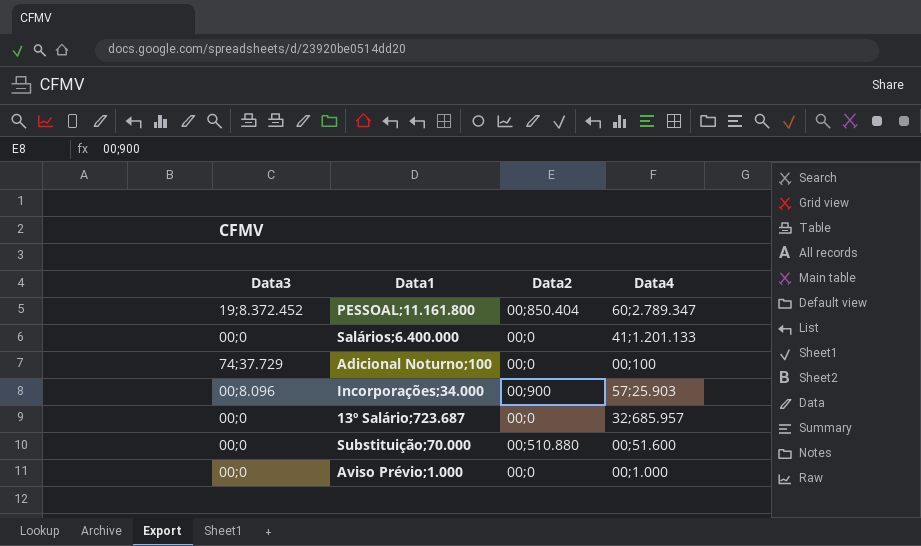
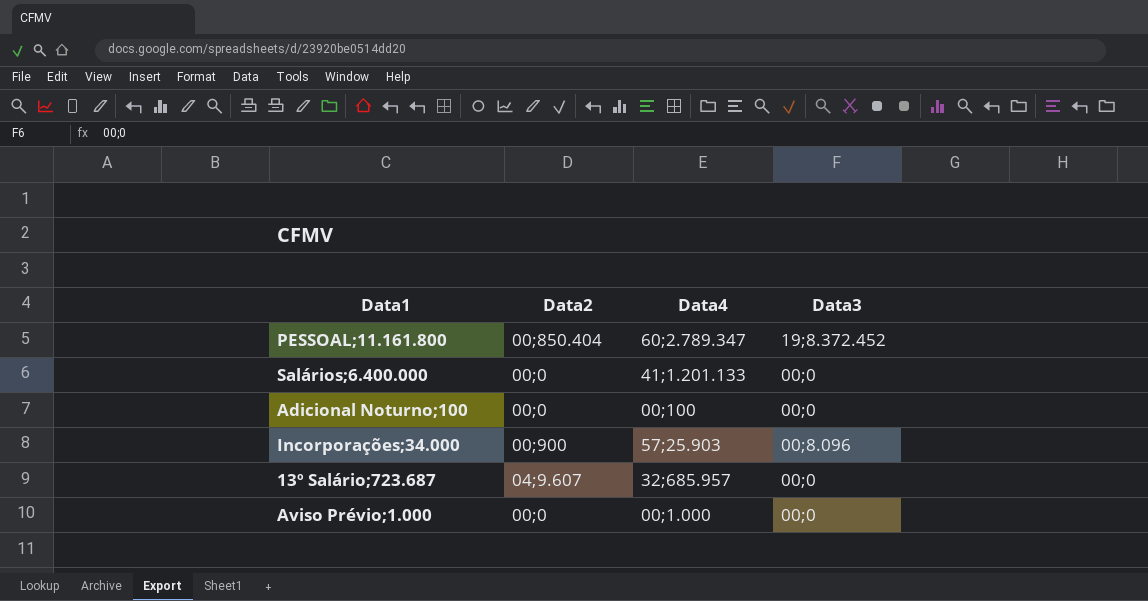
column Data3 | position: 1 -> 4
row Substituição;70.000: 00;0 | 00;510.880 | 00;51.600 -> none
Adicional Noturno;100 | Data3: 74;37.729 -> 00;0
13º Salário;723.687 | Data2: 00;0 -> 04;9.607

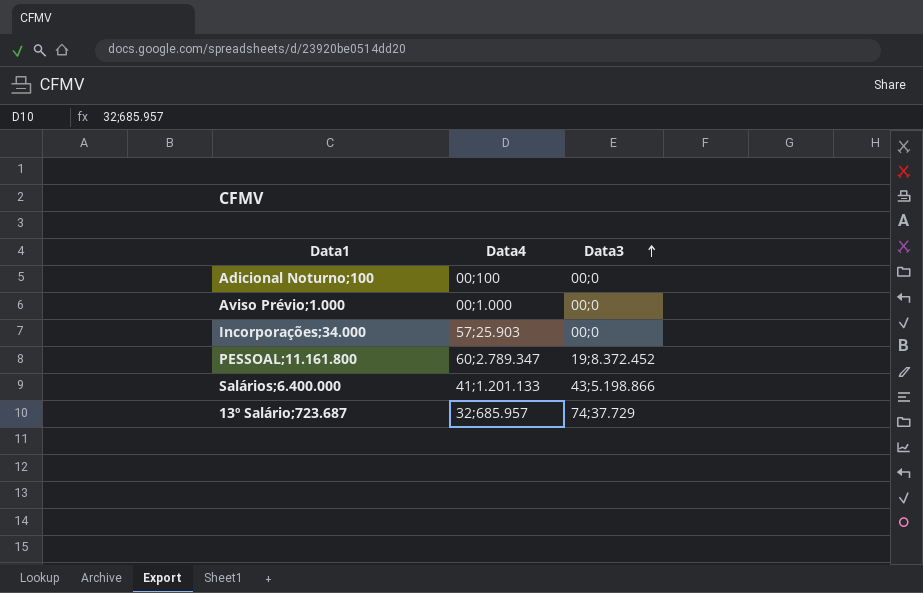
row order: none -> Data3 ascending
column Data2 | position: 2 -> none
Incorporações;34.000 | Data3: 00;8.096 -> 00;0
Salários;6.400.000 | Data3: 00;0 -> 43;5.198.866
13º Salário;723.687 | Data3: 00;0 -> 74;37.729

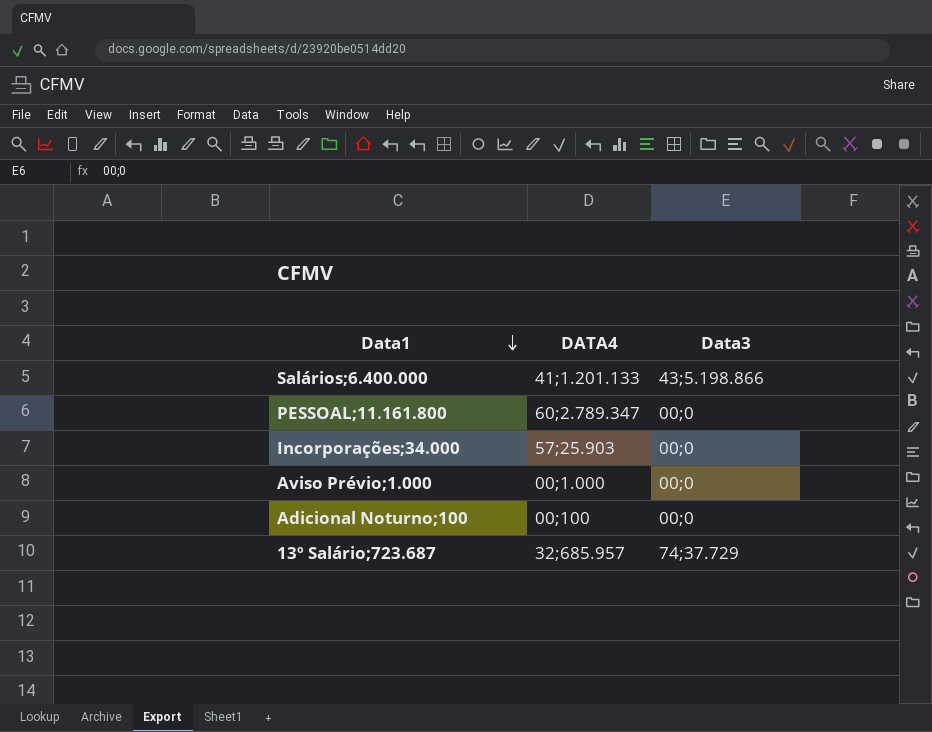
row order: Data3 ascending -> Data1 descending
column name: Data4 -> DATA4
PESSOAL;11.161.800 | Data3: 19;8.372.452 -> 00;0

